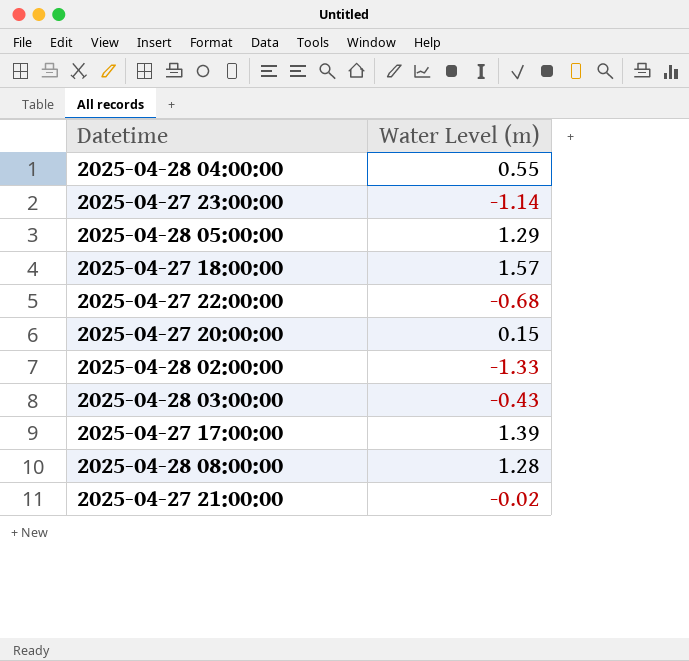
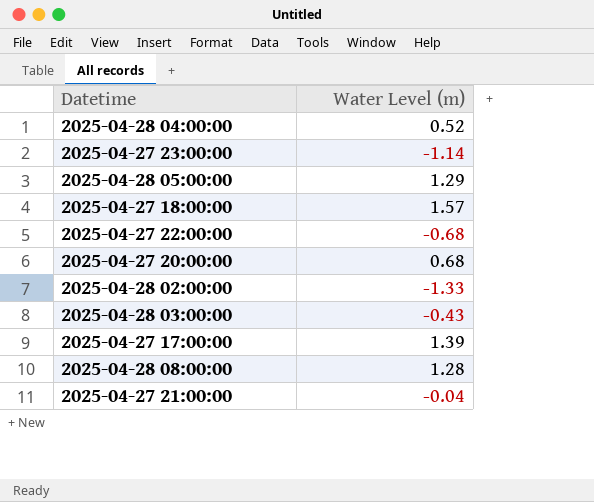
2025-04-28 04:00:00 | Water Level (m): 0.55 -> 0.52
2025-04-27 20:00:00 | Water Level (m): 0.15 -> 0.68
2025-04-27 21:00:00 | Water Level (m): -0.02 -> -0.04

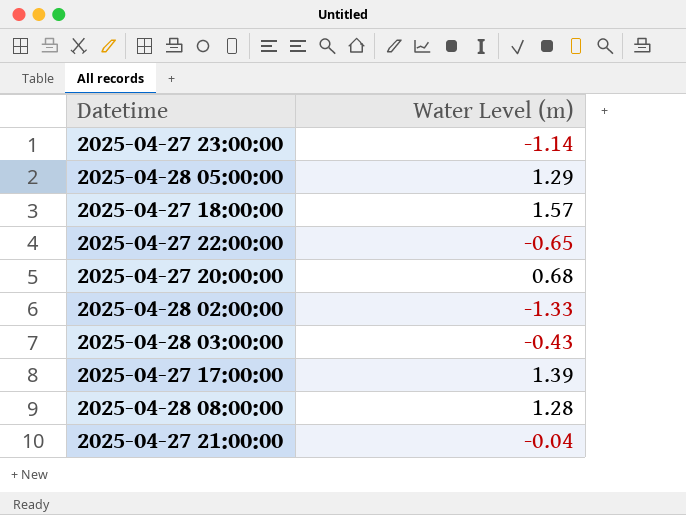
row 2025-04-28 04:00:00: 0.52 -> none
2025-04-27 22:00:00 | Water Level (m): -0.68 -> -0.65

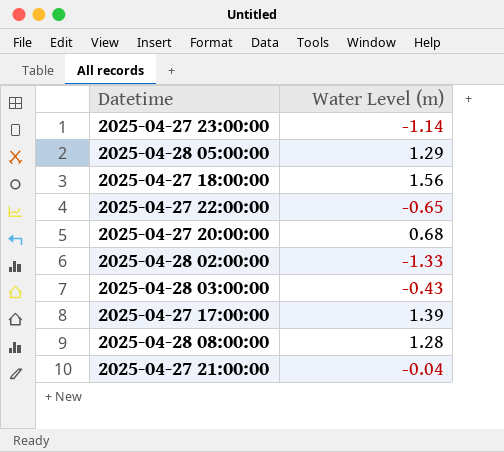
2025-04-27 18:00:00 | Water Level (m): 1.57 -> 1.56

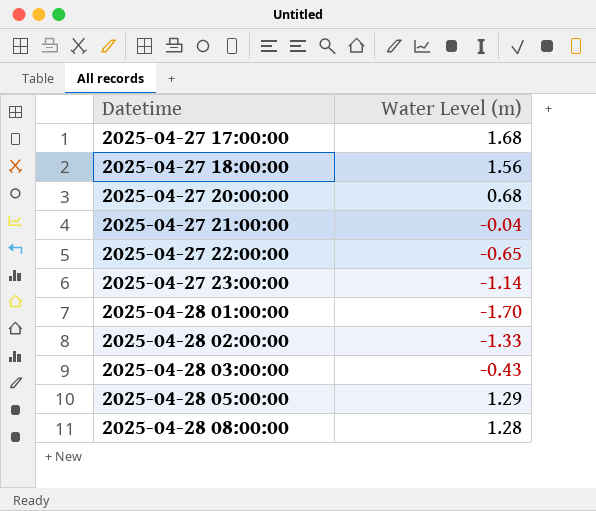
row order: none -> Datetime ascending
2025-04-27 17:00:00 | Water Level (m): 1.39 -> 1.68
row 2025-04-28 01:00:00: none -> -1.70

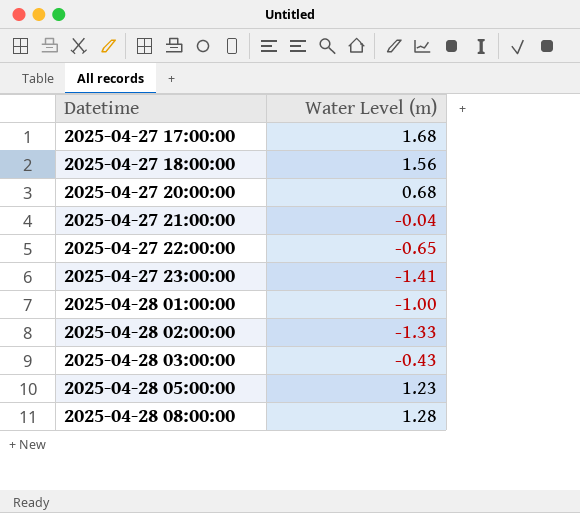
2025-04-27 23:00:00 | Water Level (m): -1.14 -> -1.41
2025-04-28 01:00:00 | Water Level (m): -1.70 -> -1.00
2025-04-28 05:00:00 | Water Level (m): 1.29 -> 1.23

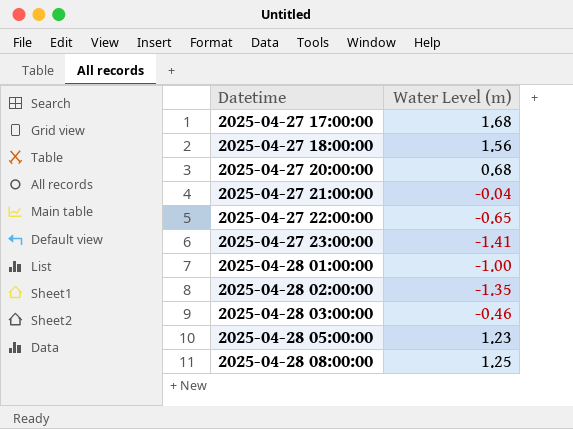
2025-04-28 02:00:00 | Water Level (m): -1.33 -> -1.35
2025-04-28 03:00:00 | Water Level (m): -0.43 -> -0.46
2025-04-28 08:00:00 | Water Level (m): 1.28 -> 1.25

